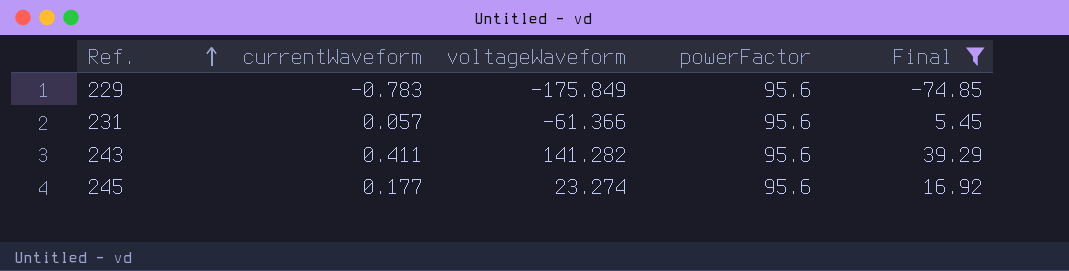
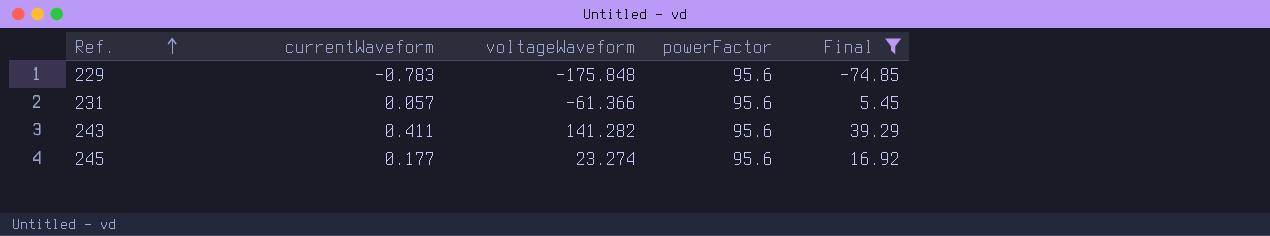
229 | voltageWaveform: -175.849 -> -175.848

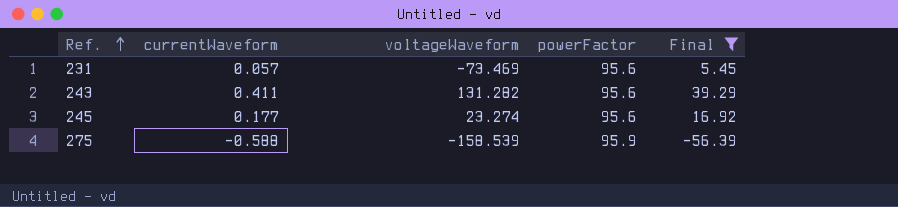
row 229: -0.783 | -175.848 | 95.6 | -74.85 -> none
231 | voltageWaveform: -61.366 -> -73.469
243 | voltageWaveform: 141.282 -> 131.282
row 275: none -> -0.588 | -158.539 | 95.9 | -56.39

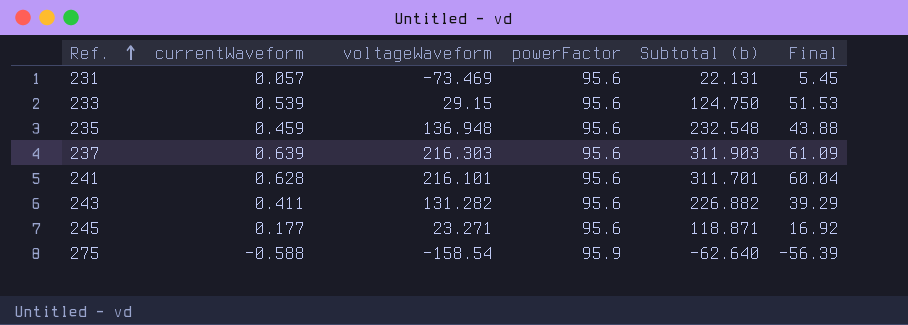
filter: Final <= 39.29 -> none
column Subtotal (b) | formula: none -> [voltageWaveform] + [powerFactor]
245 | voltageWaveform: 23.274 -> 23.271
275 | voltageWaveform: -158.539 -> -158.54

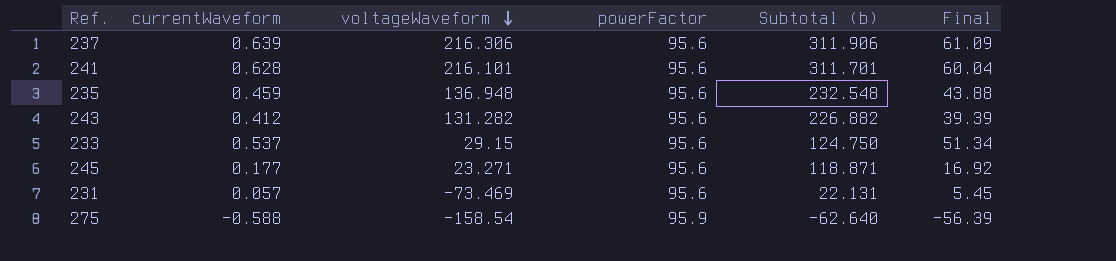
row order: Ref. ascending -> voltageWaveform descending
237 | voltageWaveform: 216.303 -> 216.306
237 | Subtotal (b): 311.903 -> 311.906
243 | currentWaveform: 0.411 -> 0.412
243 | Final: 39.29 -> 39.39
233 | currentWaveform: 0.539 -> 0.537
233 | Final: 51.53 -> 51.34

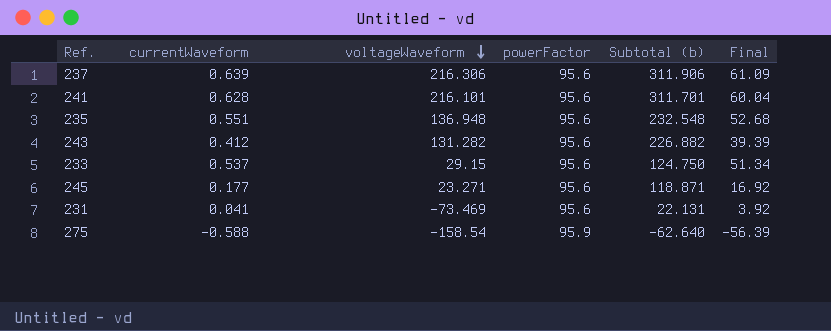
235 | currentWaveform: 0.459 -> 0.551
235 | Final: 43.88 -> 52.68
231 | currentWaveform: 0.057 -> 0.041
231 | Final: 5.45 -> 3.92

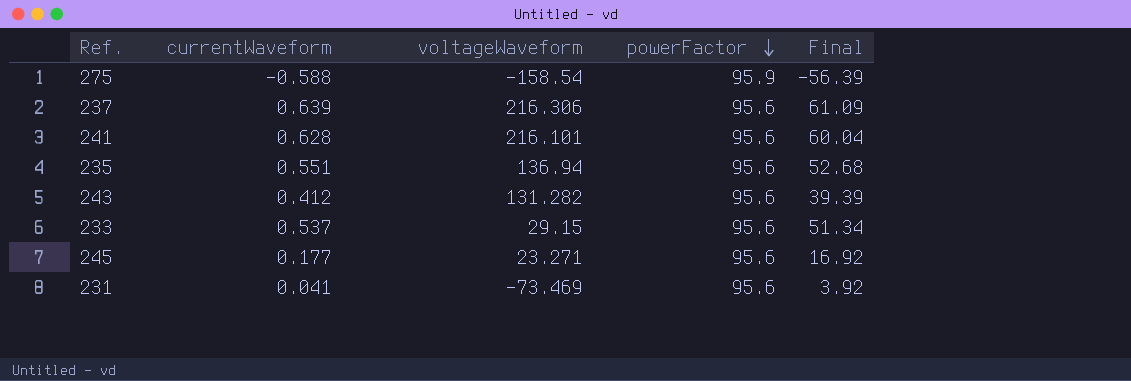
row order: voltageWaveform descending -> powerFactor descending
column Subtotal (b) | formula: [voltageWaveform] + [powerFactor] -> none
235 | voltageWaveform: 136.948 -> 136.94

